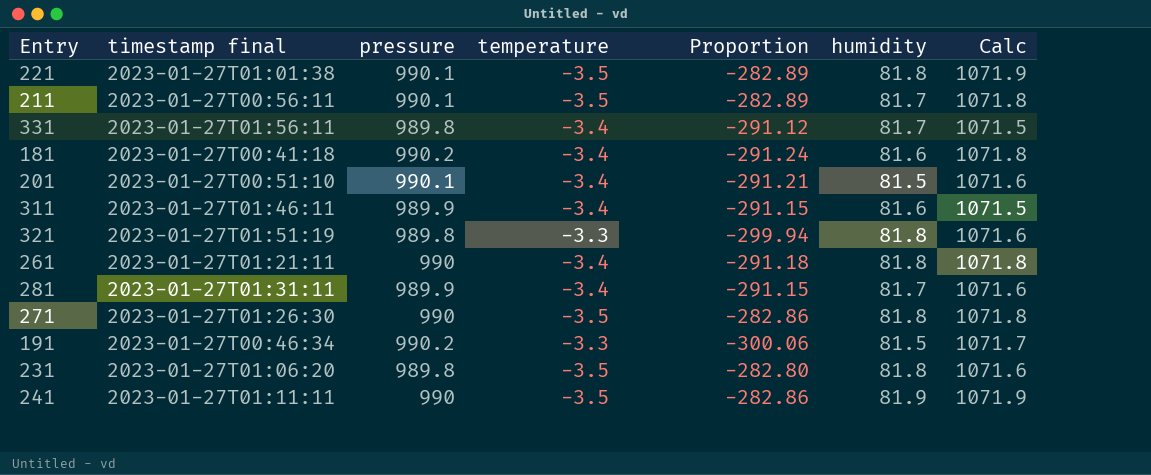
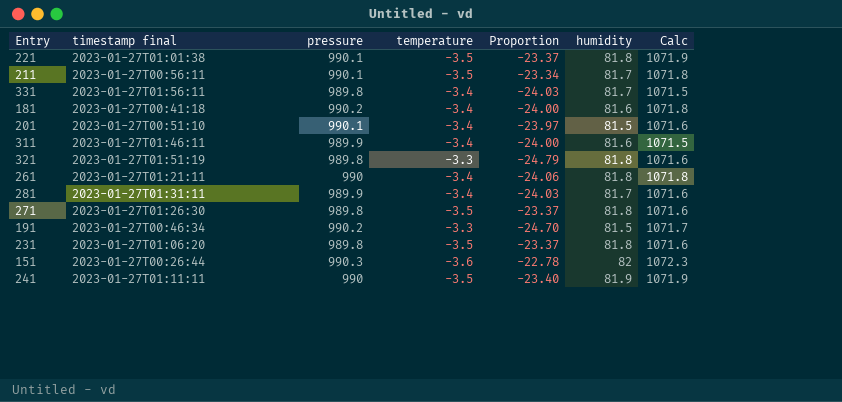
column Proportion | formula: [pressure] / [temperature] -> [humidity] / [temperature]
271 | pressure: 990 -> 989.8
271 | Calc: 1071.8 -> 1071.6
row 151: none -> 2023-01-27T00:26:44 | 990.3 | -3.6 | -22.78 | 82 | 1072.3

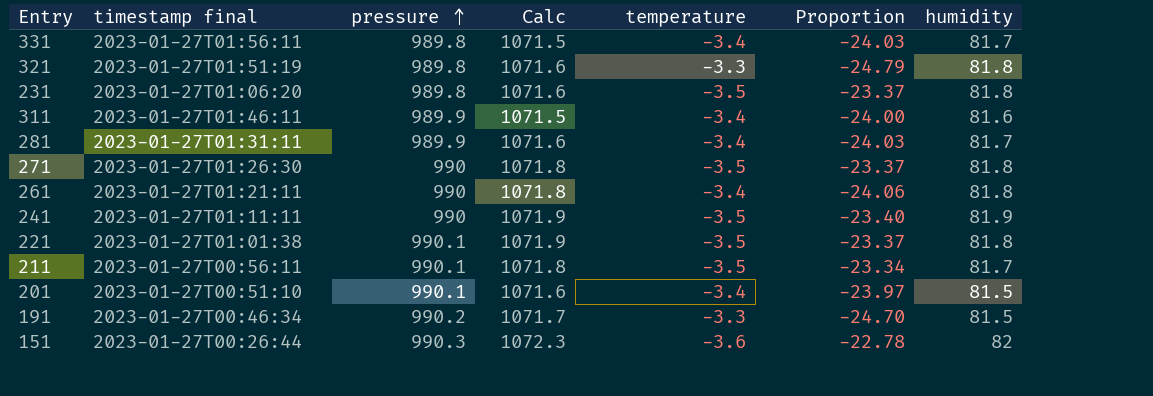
row order: none -> pressure ascending
column Calc | position: 7 -> 4
row 181: 2023-01-27T00:41:18 | 990.2 | -3.4 | -24.00 | 81.6 | 1071.8 -> none
271 | pressure: 989.8 -> 990
271 | Calc: 1071.6 -> 1071.8

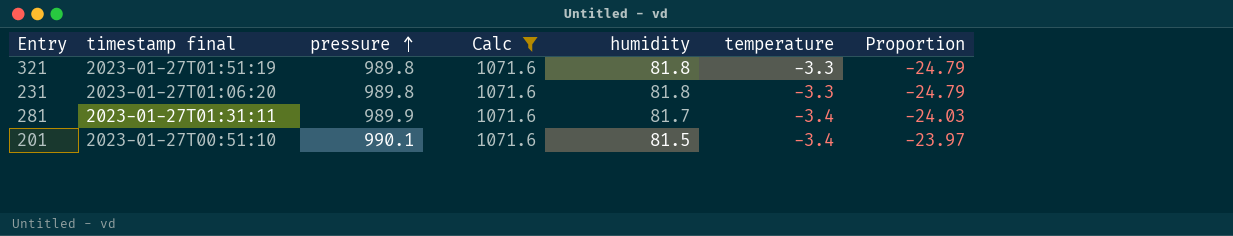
filter: none -> Calc = 1071.6
column humidity | position: 7 -> 5
231 | temperature: -3.5 -> -3.3
231 | Proportion: -23.37 -> -24.79

